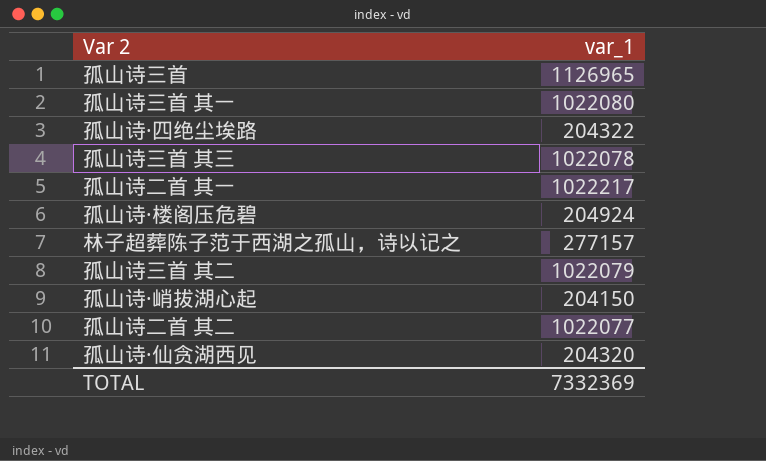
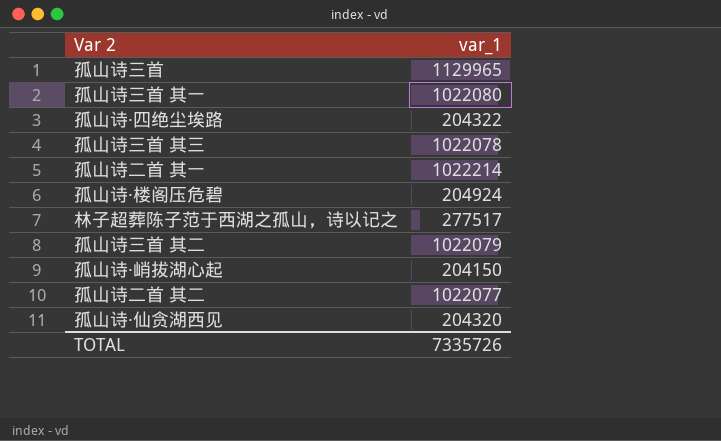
孤山诗三首 | var_1: 1126965 -> 1129965
孤山诗二首 其一 | var_1: 1022217 -> 1022214
林子超葬陈子范于西湖之孤山，诗以记之 | var_1: 277157 -> 277517
TOTAL | var_1: 7332369 -> 7335726

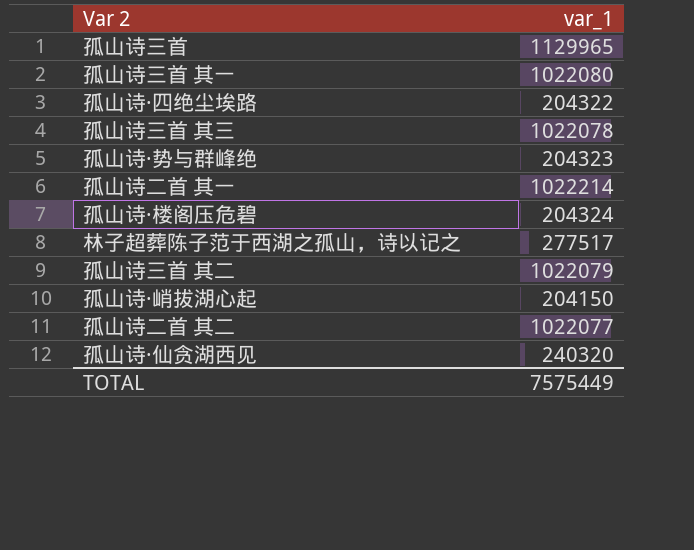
row 孤山诗·势与群峰绝: none -> 204323
孤山诗·楼阁压危碧 | var_1: 204924 -> 204324
孤山诗·仙贪湖西见 | var_1: 204320 -> 240320
TOTAL | var_1: 7335726 -> 7575449

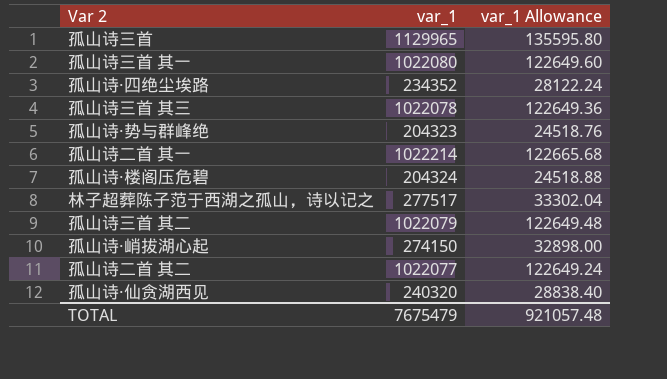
column var_1 Allowance | formula: none -> [var_1] * 0.12
孤山诗·四绝尘埃路 | var_1: 204322 -> 234352
孤山诗·峭拔湖心起 | var_1: 204150 -> 274150
TOTAL | var_1: 7575449 -> 7675479

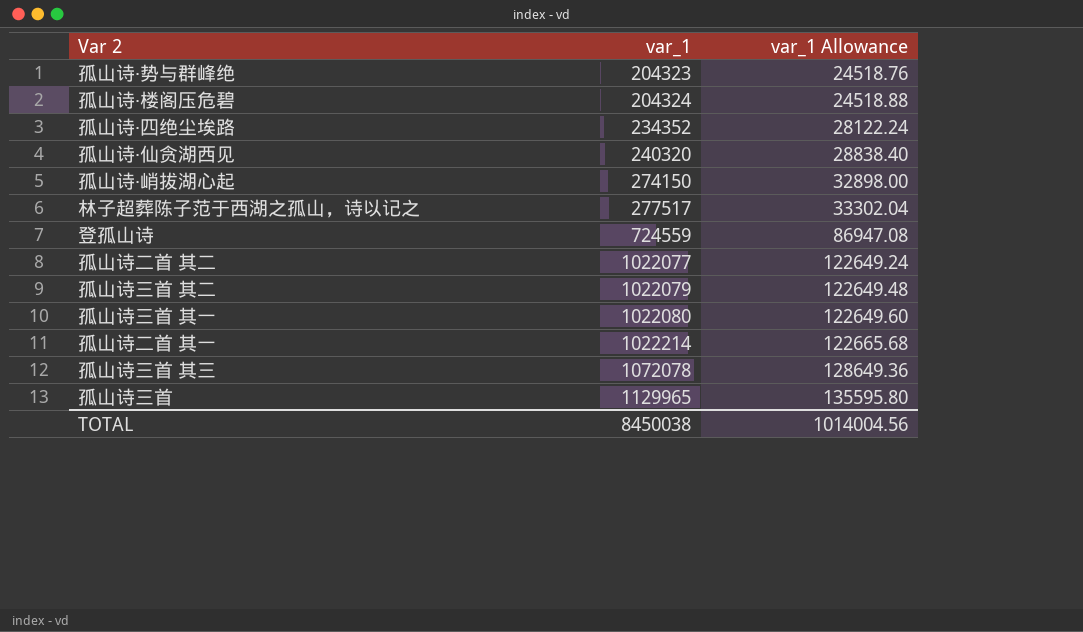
row order: none -> var_1 ascending
row 登孤山诗: none -> 724559 | 86947.08
孤山诗三首 其三 | var_1: 1022078 -> 1072078
孤山诗三首 其三 | var_1 Allowance: 122649.36 -> 128649.36
TOTAL | var_1: 7675479 -> 8450038
TOTAL | var_1 Allowance: 921057.48 -> 1014004.56

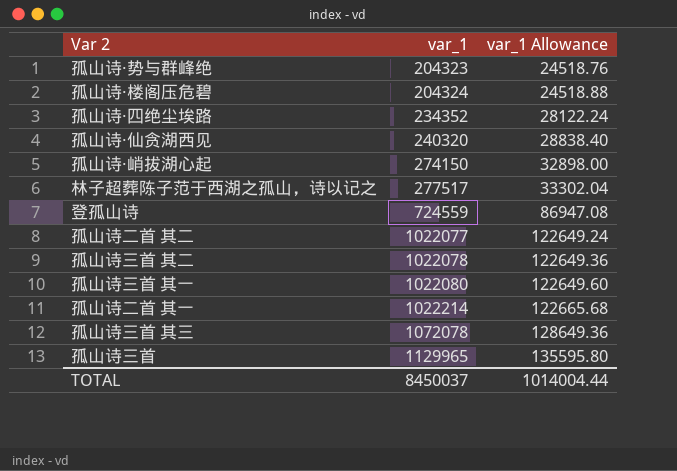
孤山诗三首 其二 | var_1: 1022079 -> 1022078
孤山诗三首 其二 | var_1 Allowance: 122649.48 -> 122649.36
TOTAL | var_1: 8450038 -> 8450037
TOTAL | var_1 Allowance: 1014004.56 -> 1014004.44

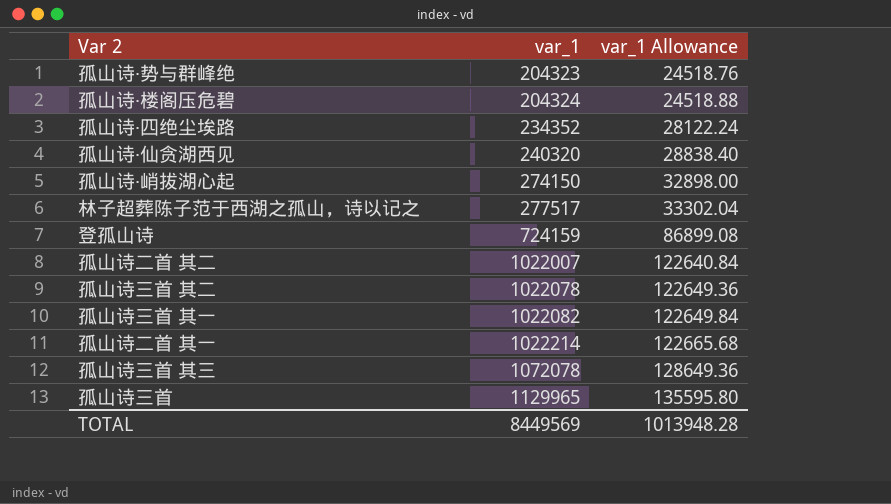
登孤山诗 | var_1: 724559 -> 724159
登孤山诗 | var_1 Allowance: 86947.08 -> 86899.08
孤山诗二首 其二 | var_1: 1022077 -> 1022007
孤山诗二首 其二 | var_1 Allowance: 122649.24 -> 122640.84
孤山诗三首 其一 | var_1: 1022080 -> 1022082
孤山诗三首 其一 | var_1 Allowance: 122649.60 -> 122649.84
TOTAL | var_1: 8450037 -> 8449569
TOTAL | var_1 Allowance: 1014004.44 -> 1013948.28

